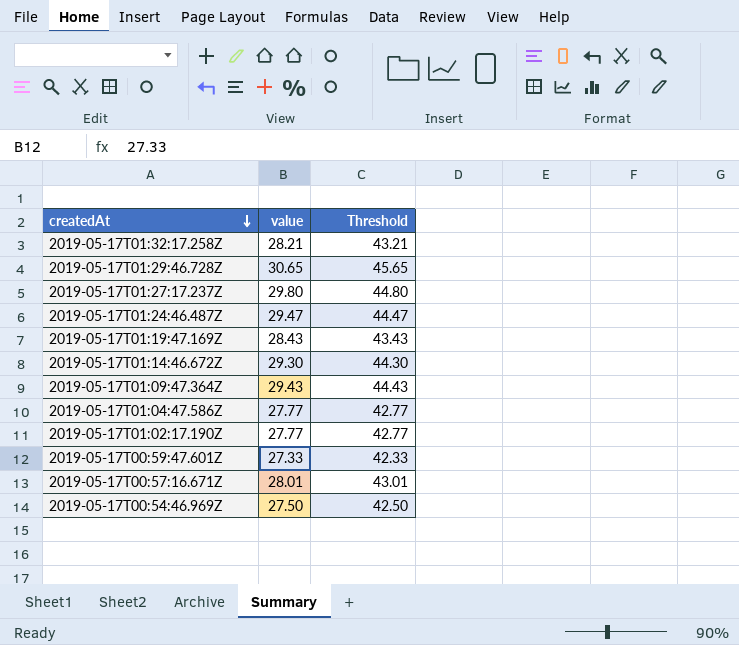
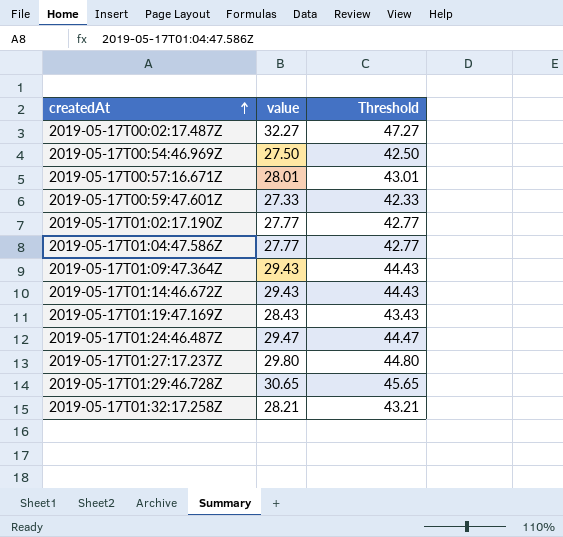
row order: createdAt descending -> createdAt ascending
row 2019-05-17T00:02:17.487Z: none -> 32.27 | 47.27
2019-05-17T01:14:46.672Z | value: 29.30 -> 29.43
2019-05-17T01:14:46.672Z | Threshold: 44.30 -> 44.43

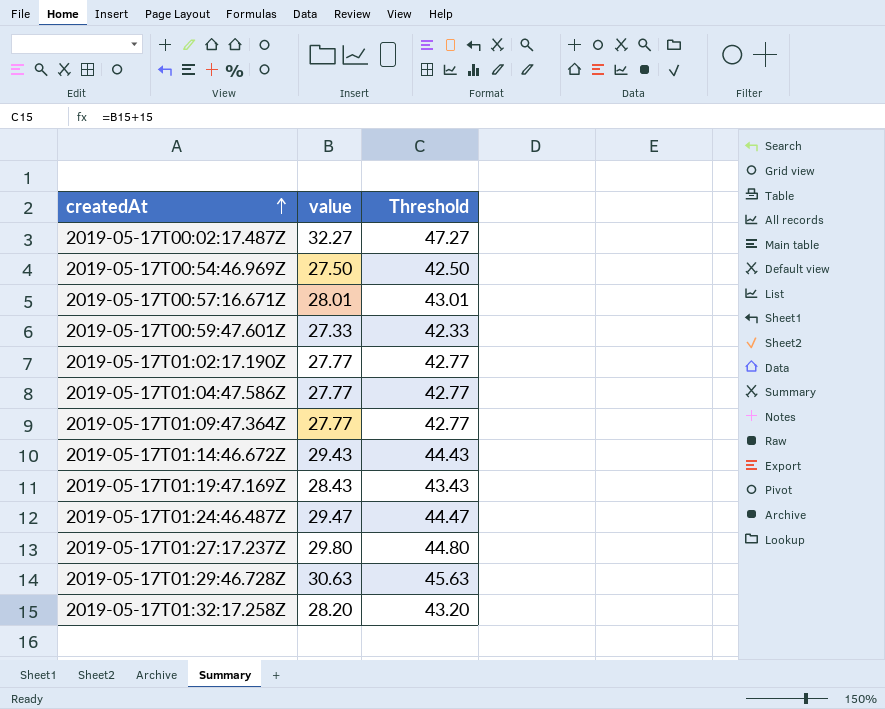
2019-05-17T01:09:47.364Z | value: 29.43 -> 27.77
2019-05-17T01:09:47.364Z | Threshold: 44.43 -> 42.77
2019-05-17T01:29:46.728Z | value: 30.65 -> 30.63
2019-05-17T01:29:46.728Z | Threshold: 45.65 -> 45.63
2019-05-17T01:32:17.258Z | value: 28.21 -> 28.20
2019-05-17T01:32:17.258Z | Threshold: 43.21 -> 43.20

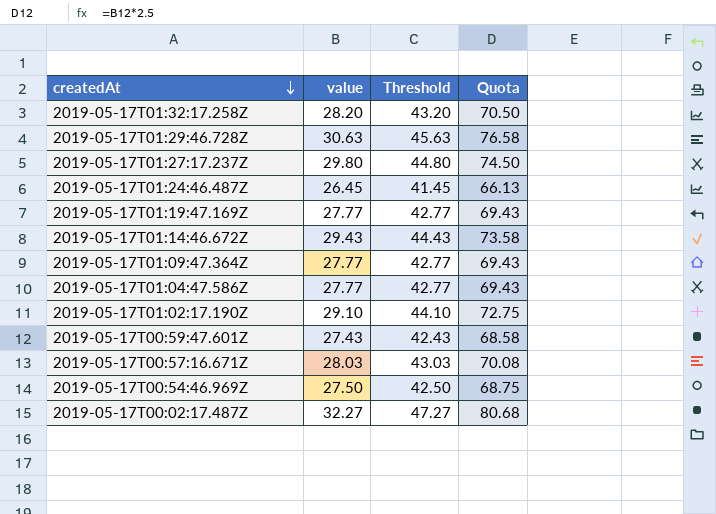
row order: createdAt ascending -> createdAt descending
column Quota | formula: none -> [value] * 2.5
2019-05-17T01:24:46.487Z | value: 29.47 -> 26.45
2019-05-17T01:24:46.487Z | Threshold: 44.47 -> 41.45
2019-05-17T01:19:47.169Z | value: 28.43 -> 27.77
2019-05-17T01:19:47.169Z | Threshold: 43.43 -> 42.77
2019-05-17T01:02:17.190Z | value: 27.77 -> 29.10
2019-05-17T01:02:17.190Z | Threshold: 42.77 -> 44.10
2019-05-17T00:59:47.601Z | value: 27.33 -> 27.43
2019-05-17T00:59:47.601Z | Threshold: 42.33 -> 42.43
2019-05-17T00:57:16.671Z | value: 28.01 -> 28.03
2019-05-17T00:57:16.671Z | Threshold: 43.01 -> 43.03

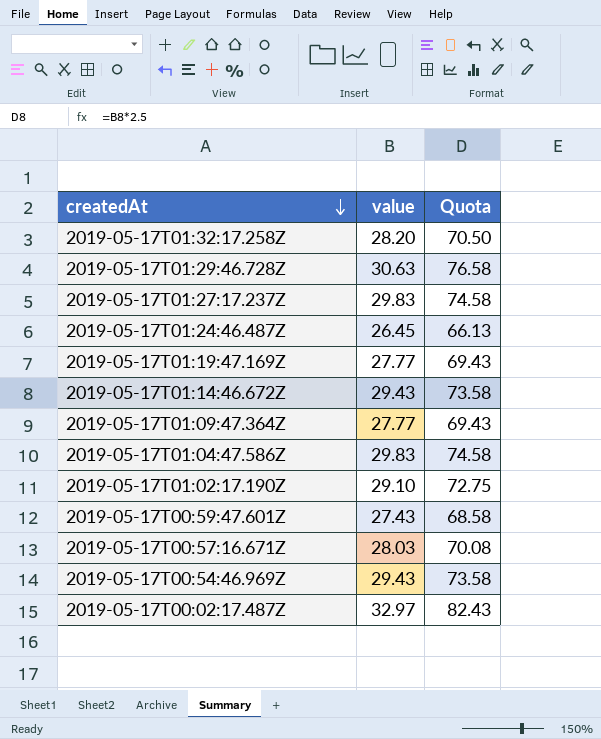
column Threshold | formula: [value] + 15 -> none
2019-05-17T01:27:17.237Z | value: 29.80 -> 29.83
2019-05-17T01:27:17.237Z | Quota: 74.50 -> 74.58
2019-05-17T01:04:47.586Z | value: 27.77 -> 29.83
2019-05-17T01:04:47.586Z | Quota: 69.43 -> 74.58
2019-05-17T00:54:46.969Z | value: 27.50 -> 29.43
2019-05-17T00:54:46.969Z | Quota: 68.75 -> 73.58
2019-05-17T00:02:17.487Z | value: 32.27 -> 32.97
2019-05-17T00:02:17.487Z | Quota: 80.68 -> 82.43

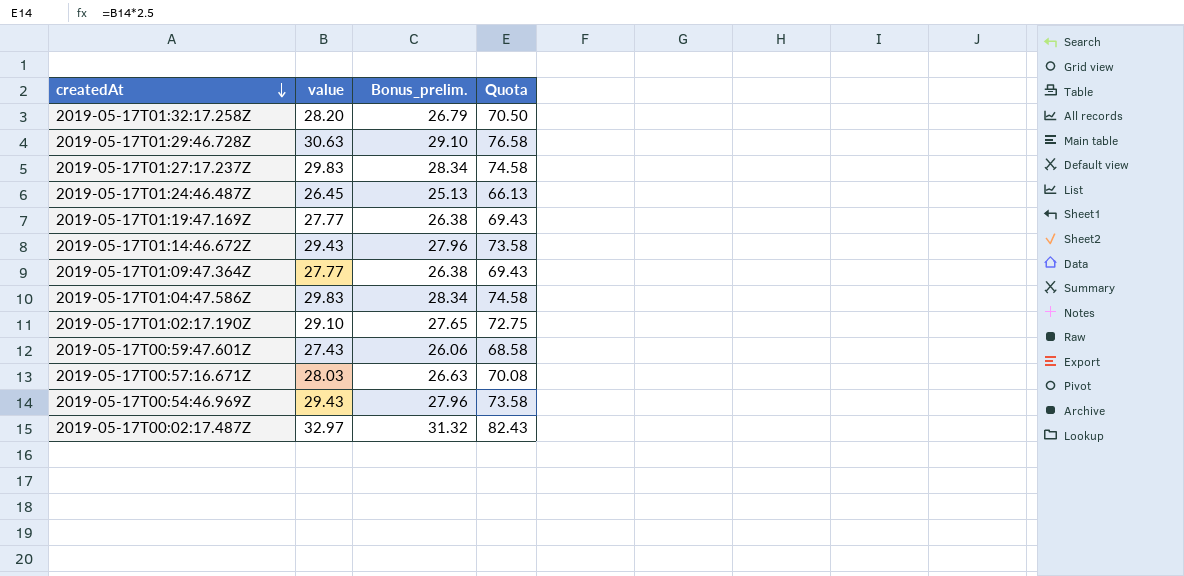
column Bonus_prelim. | formula: none -> [value] * 0.95

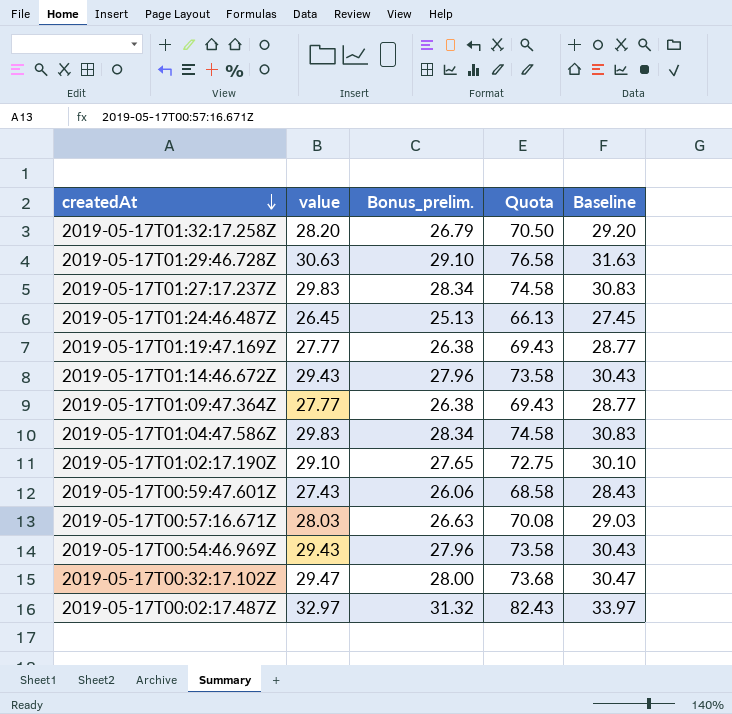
column Baseline | formula: none -> [value] + 1
row 2019-05-17T00:32:17.102Z: none -> 29.47 | 28.00 | 73.68 | 30.47

